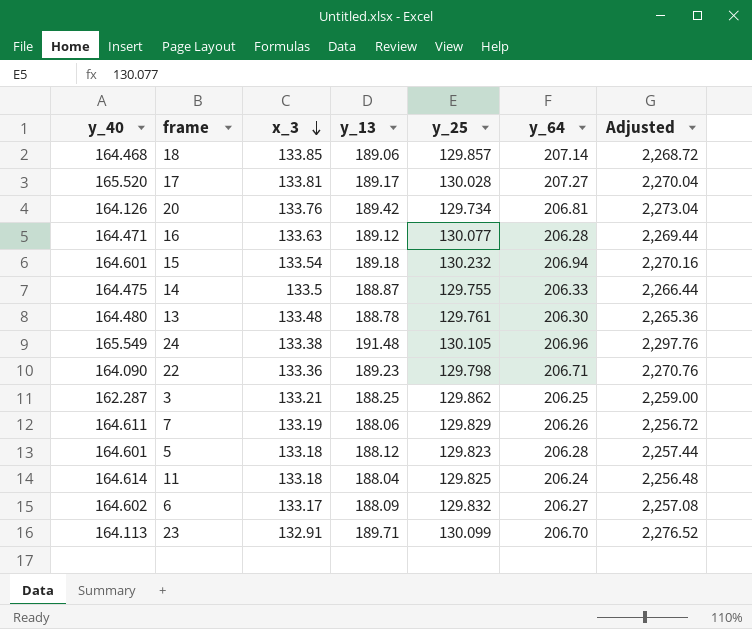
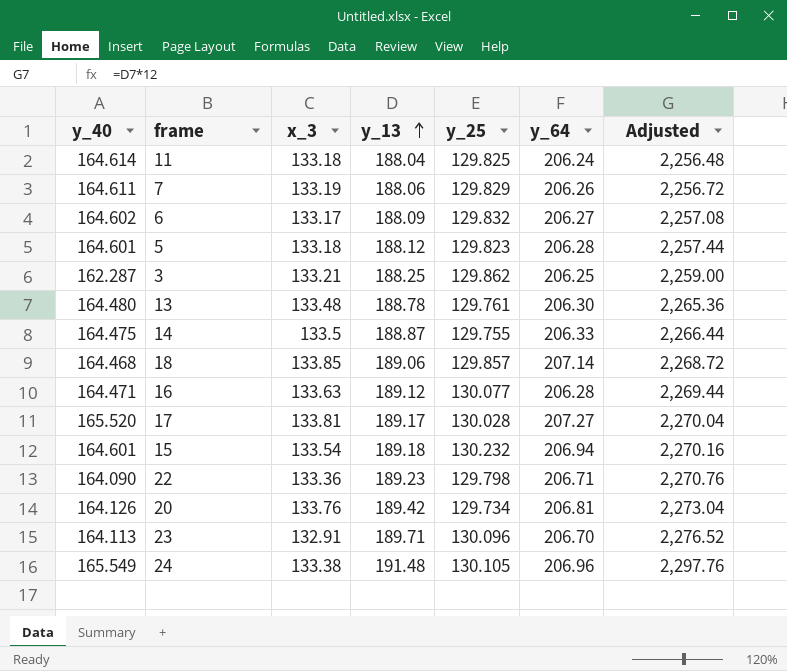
row order: x_3 descending -> y_13 ascending
23 | y_25: 130.099 -> 130.096

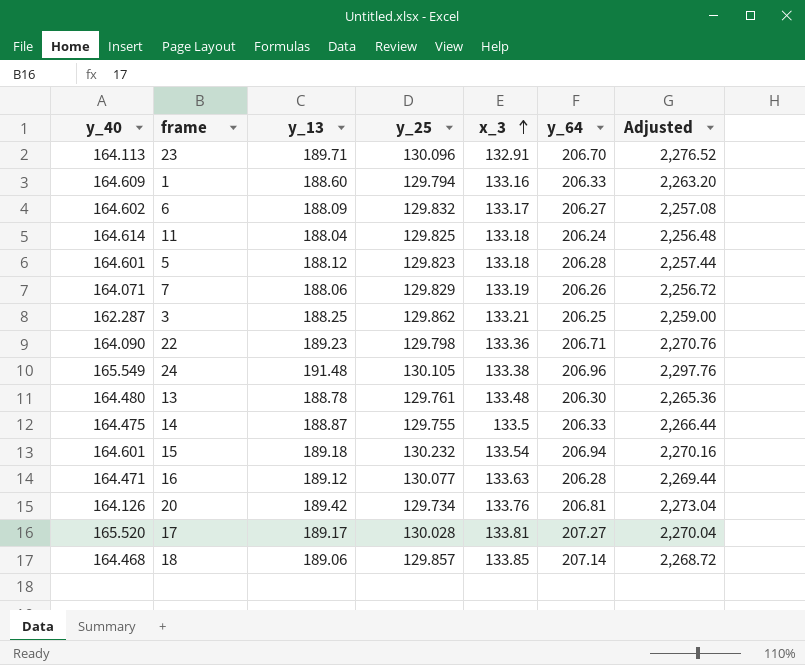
row order: y_13 ascending -> x_3 ascending
column x_3 | position: 3 -> 5
row 1: none -> 164.609 | 188.60 | 129.794 | 133.16 | 206.33 | 2,263.20
7 | y_40: 164.611 -> 164.071

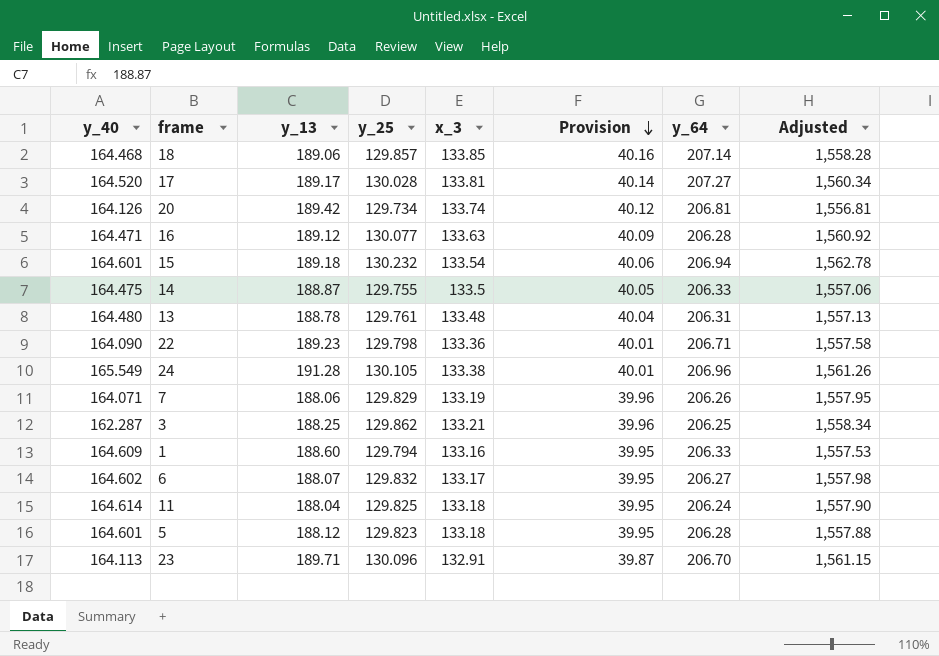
row order: x_3 ascending -> Provision descending
column Provision | formula: none -> [x_3] * 0.3
column Adjusted | formula: [y_13] * 12 -> [y_25] * 12
17 | y_40: 165.520 -> 164.520
20 | x_3: 133.76 -> 133.74
13 | y_64: 206.30 -> 206.31
24 | y_13: 191.48 -> 191.28
6 | y_13: 188.09 -> 188.07

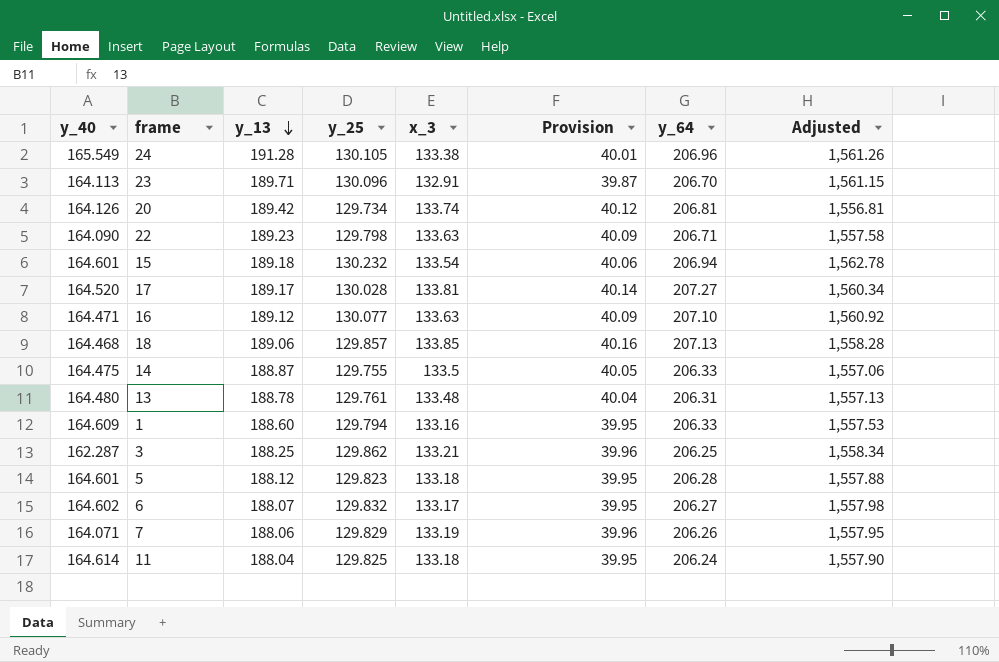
row order: Provision descending -> y_13 descending
22 | x_3: 133.36 -> 133.63
22 | Provision: 40.01 -> 40.09
16 | y_64: 206.28 -> 207.10
18 | y_64: 207.14 -> 207.13

